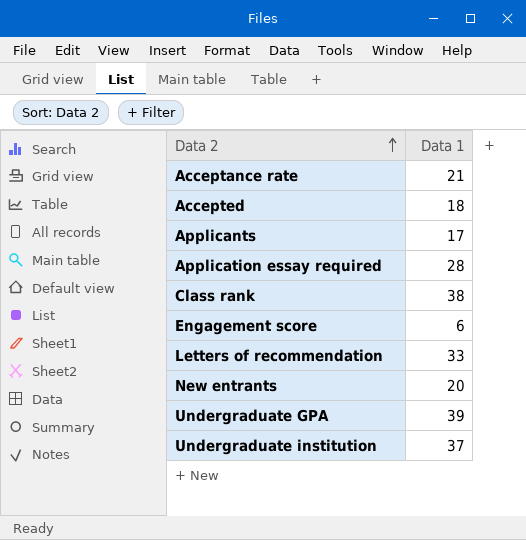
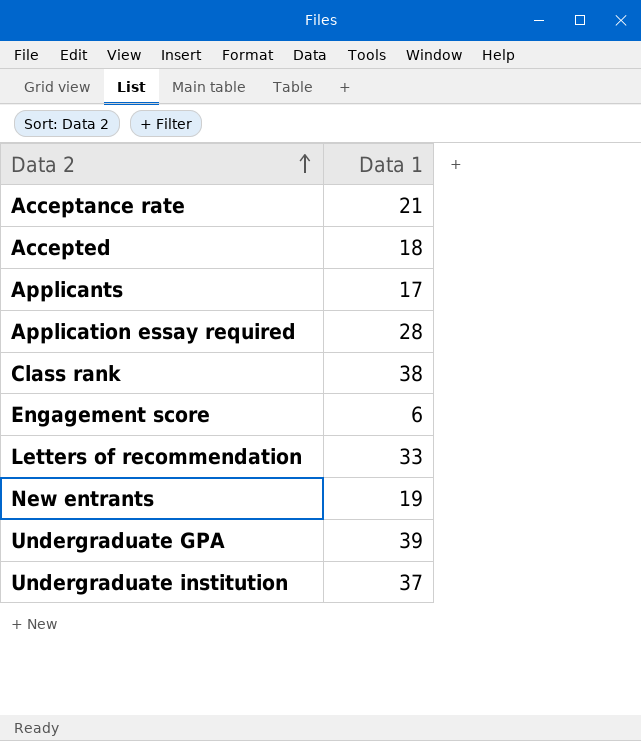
New entrants | Data 1: 20 -> 19

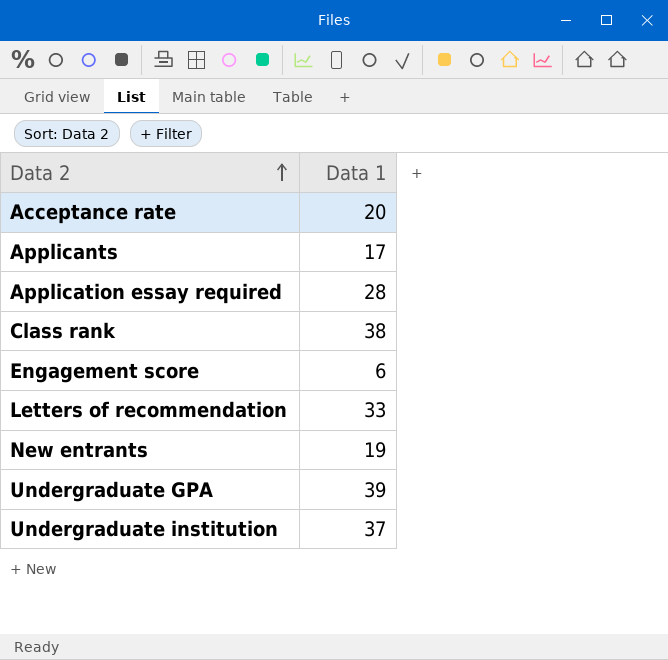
row Accepted: 18 -> none
Acceptance rate | Data 1: 21 -> 20

